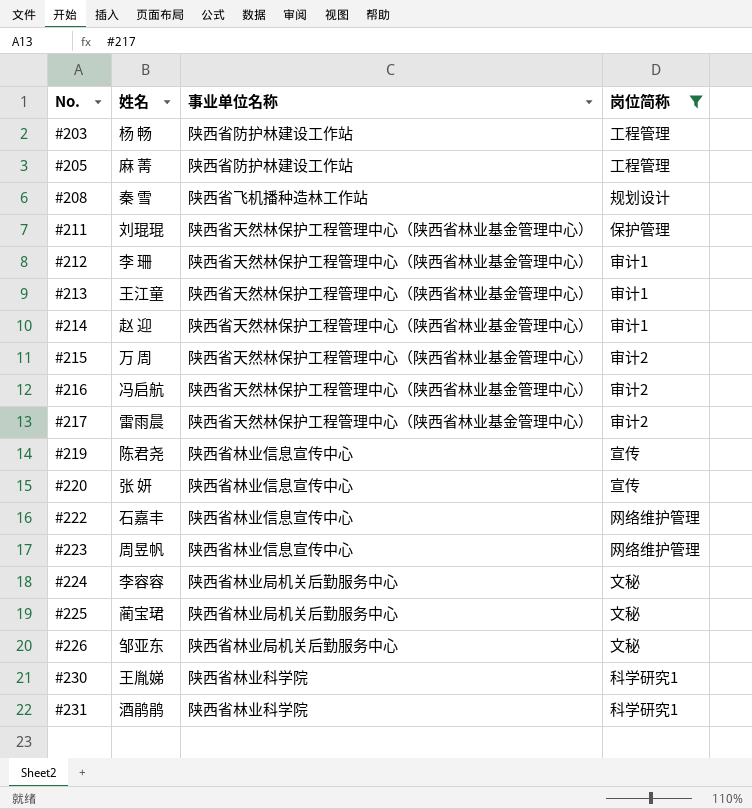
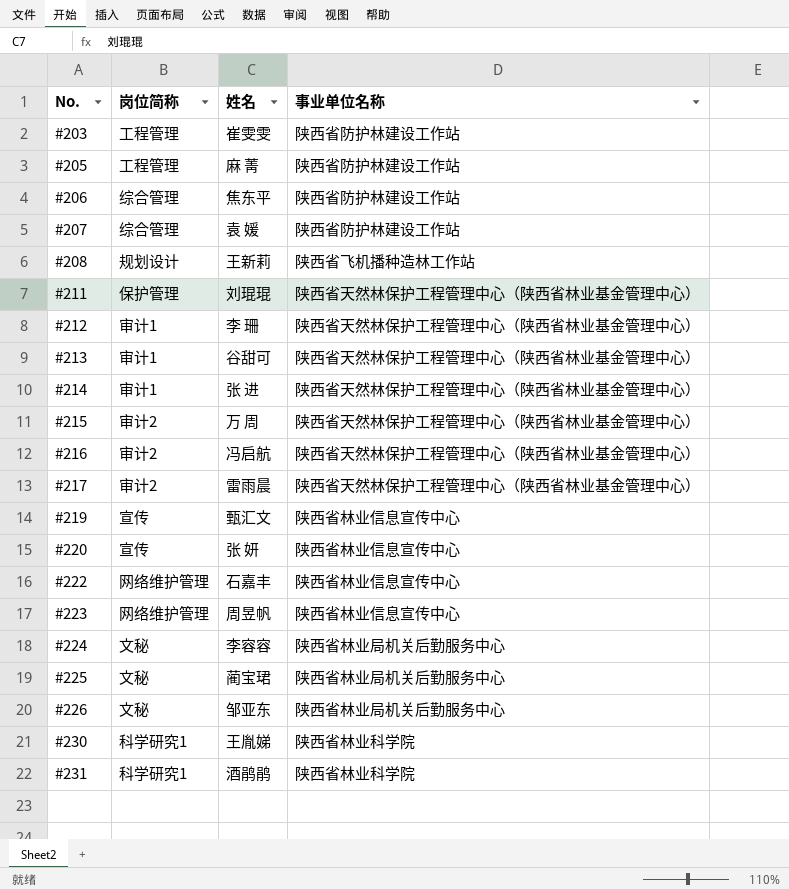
filter: 岗位简称 != 综合管理 -> none
column 岗位简称 | position: 4 -> 2
#203 | 姓名: 杨 畅 -> 崔雯雯
#208 | 姓名: 秦 雪 -> 王新莉
#213 | 姓名: 王江童 -> 谷甜可
#214 | 姓名: 赵 迎 -> 张 进
#219 | 姓名: 陈君尧 -> 甄汇文

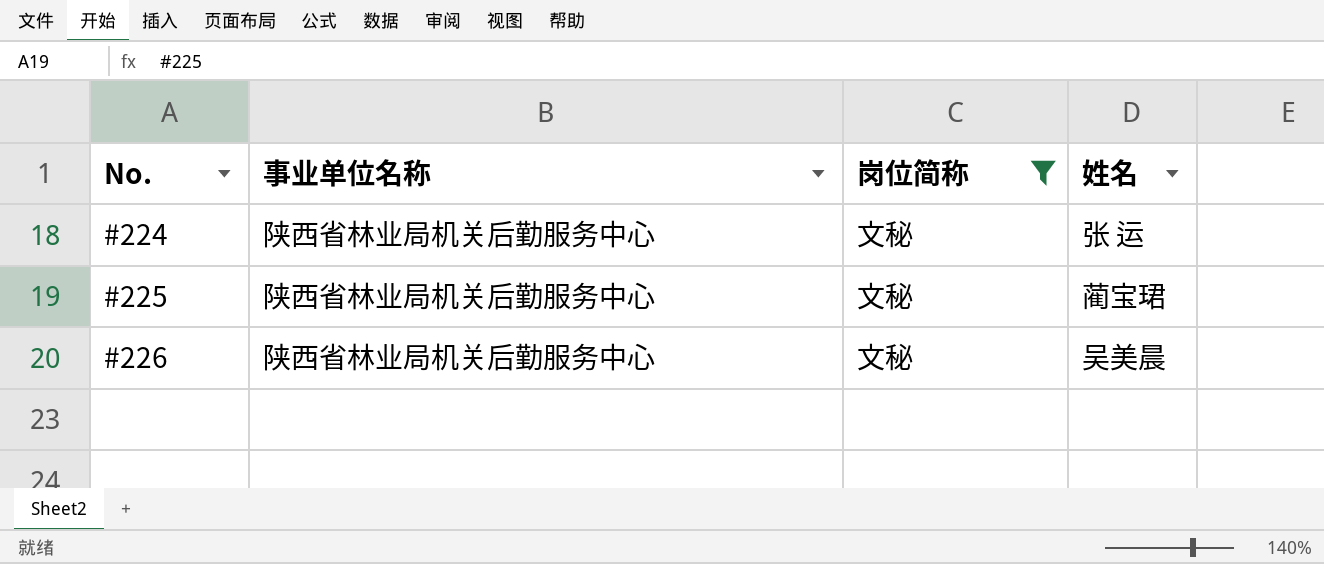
filter: none -> 岗位简称 = 文秘
column 事业单位名称 | position: 4 -> 2
#224 | 姓名: 李容容 -> 张 运
#226 | 姓名: 邹亚东 -> 吴美晨

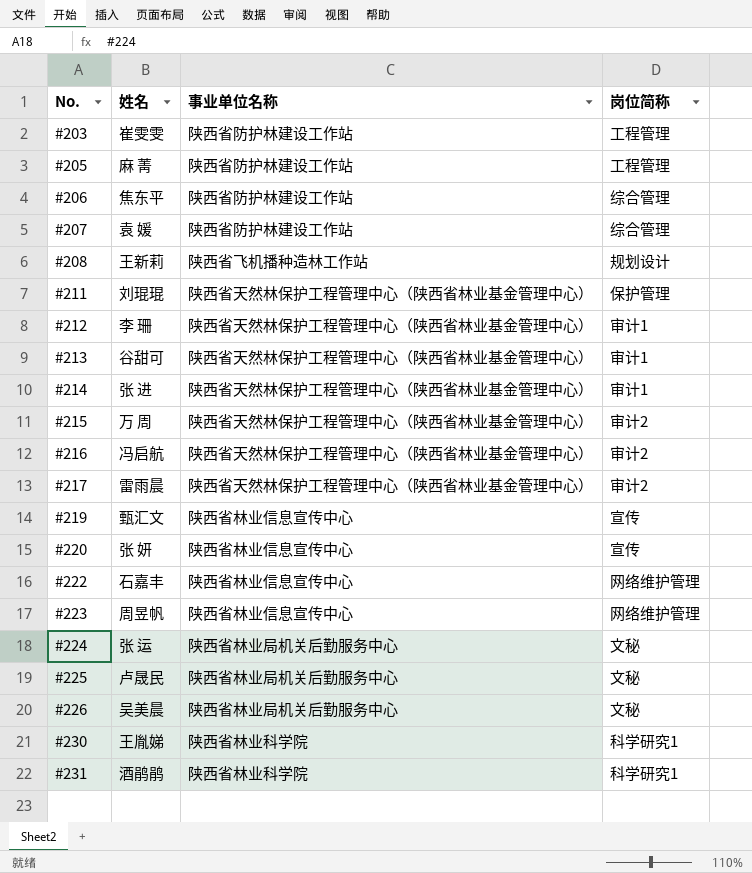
filter: 岗位简称 = 文秘 -> none
column 姓名 | position: 4 -> 2
#225 | 姓名: 蔺宝珺 -> 卢晟民

